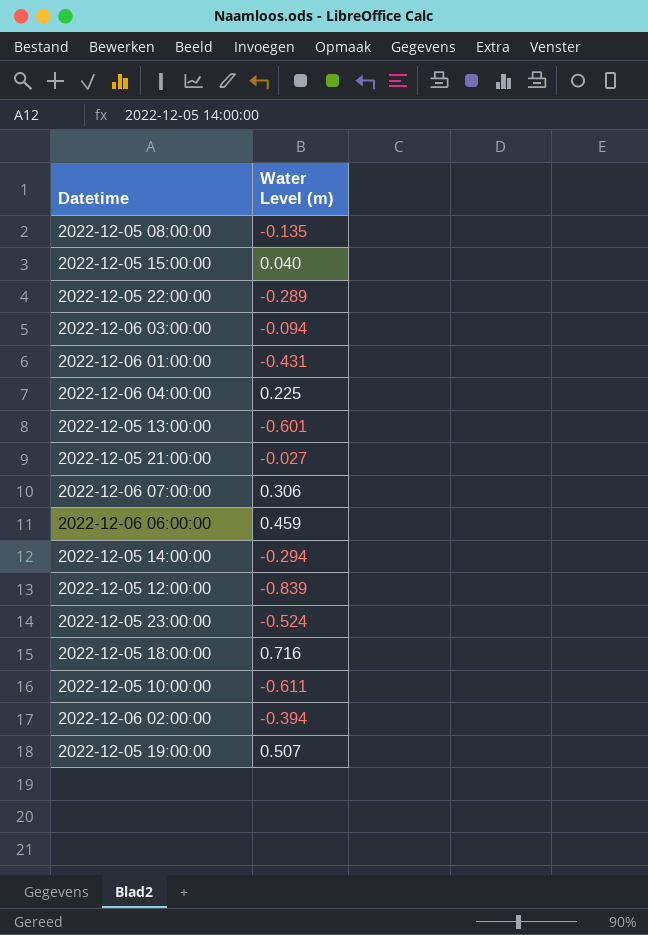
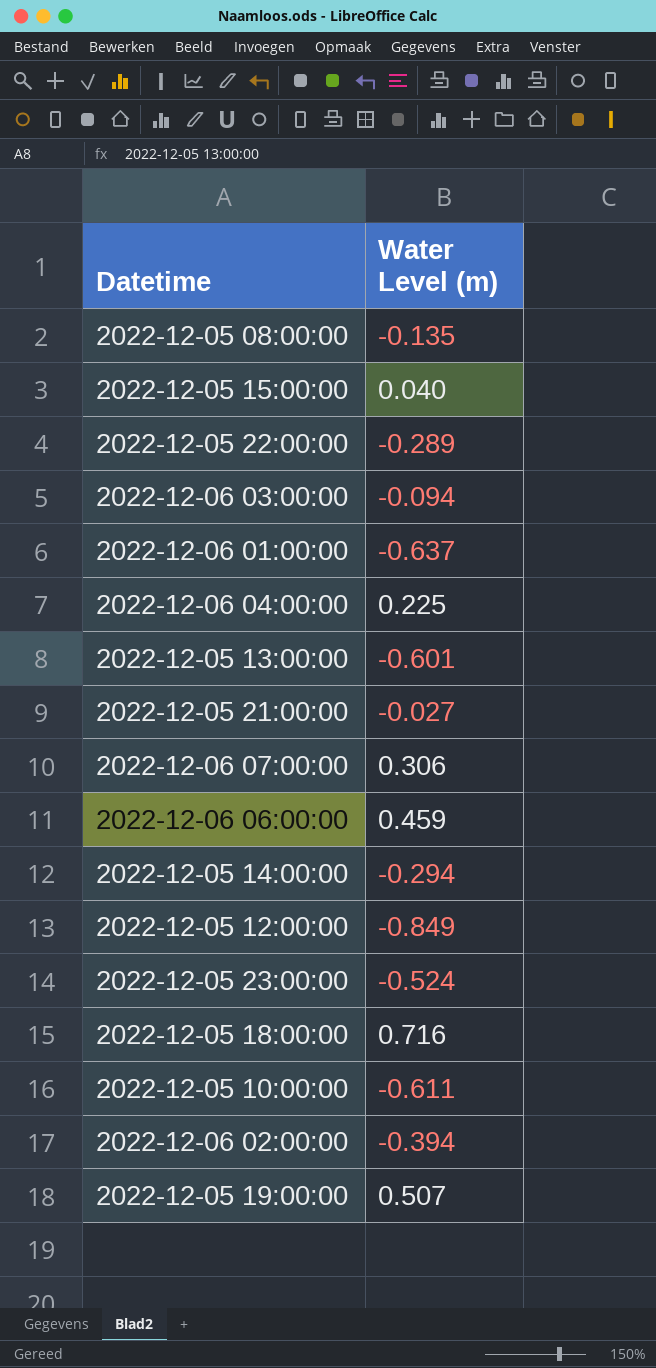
2022-12-06 01:00:00 | Water Level (m): -0.431 -> -0.637
2022-12-05 12:00:00 | Water Level (m): -0.839 -> -0.849

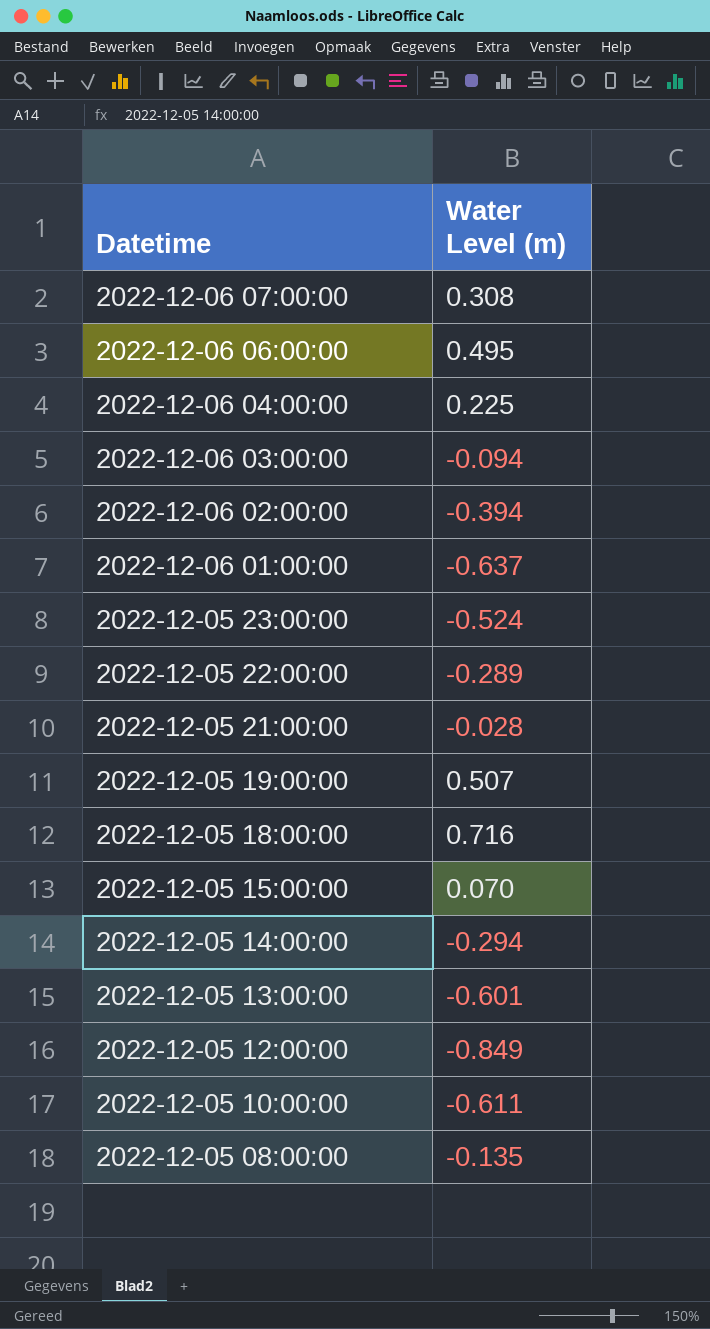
row order: none -> Datetime descending
2022-12-06 07:00:00 | Water Level (m): 0.306 -> 0.308
2022-12-06 06:00:00 | Water Level (m): 0.459 -> 0.495
2022-12-05 21:00:00 | Water Level (m): -0.027 -> -0.028
2022-12-05 15:00:00 | Water Level (m): 0.040 -> 0.070

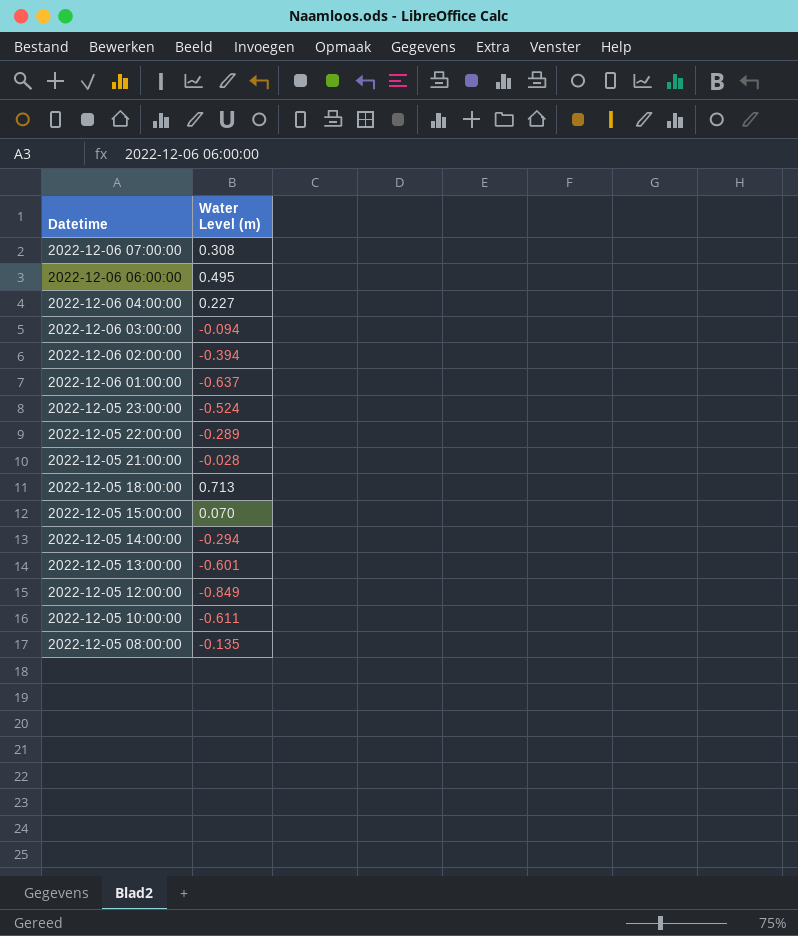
row 2022-12-05 19:00:00: 0.507 -> none
2022-12-06 04:00:00 | Water Level (m): 0.225 -> 0.227
2022-12-05 18:00:00 | Water Level (m): 0.716 -> 0.713

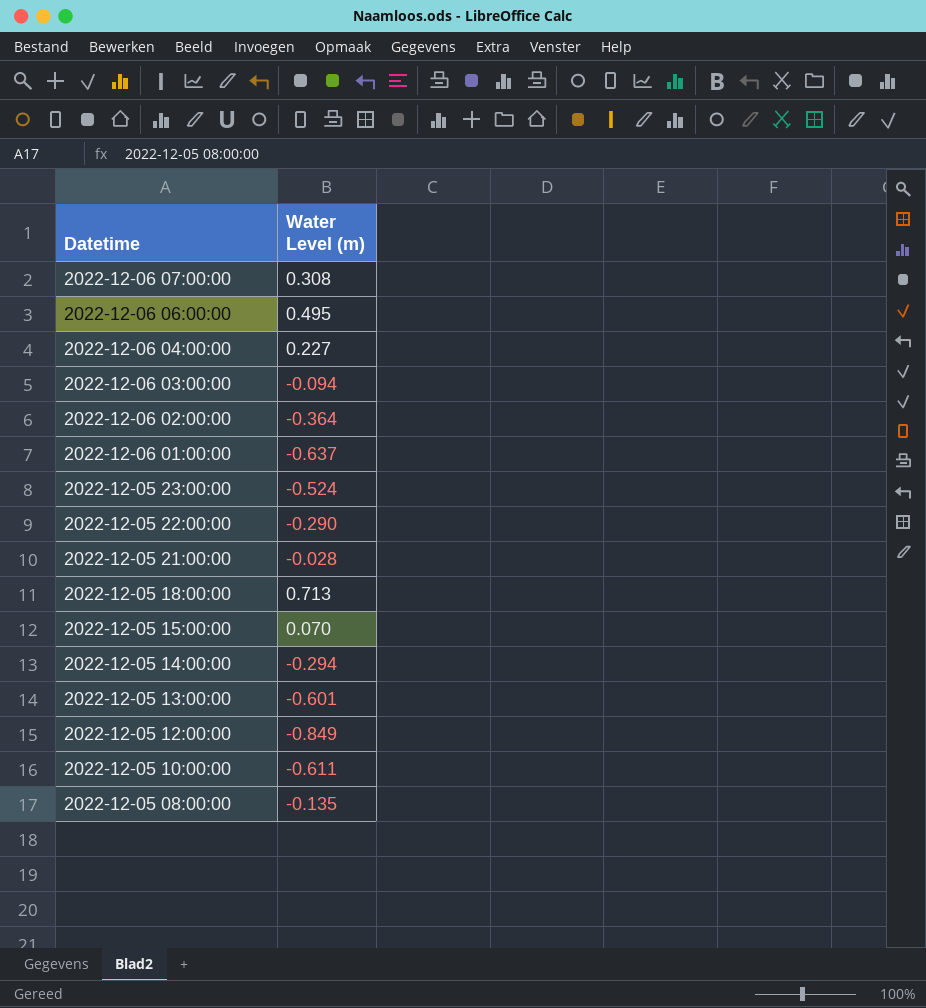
2022-12-06 02:00:00 | Water Level (m): -0.394 -> -0.364
2022-12-05 22:00:00 | Water Level (m): -0.289 -> -0.290

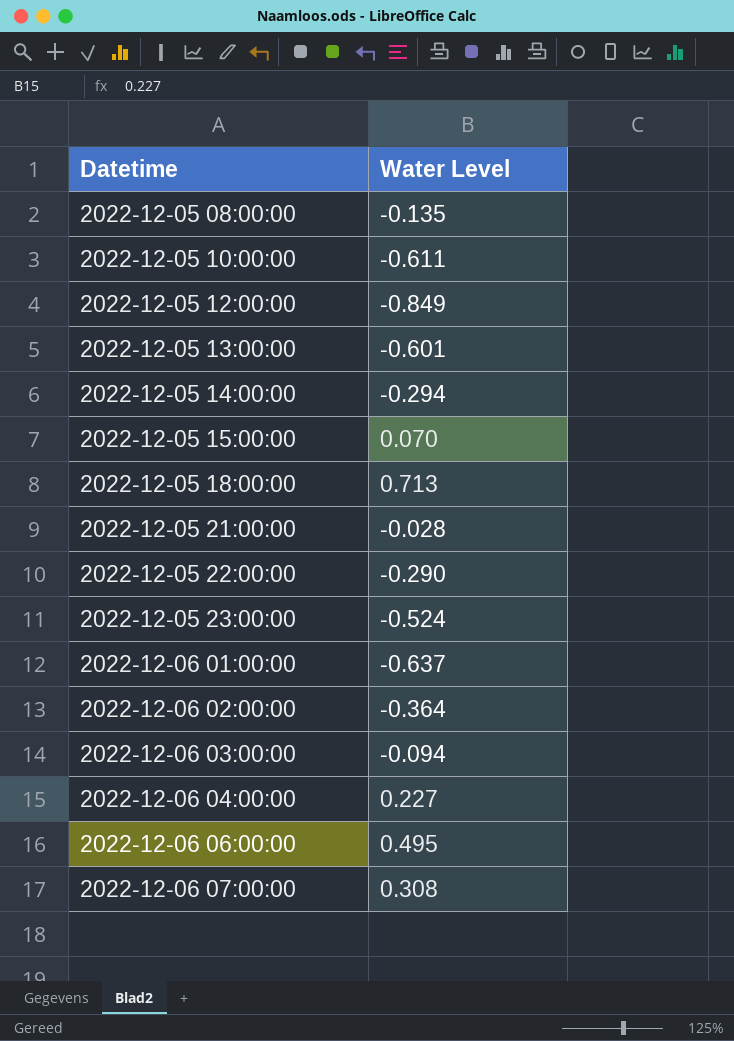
row order: Datetime descending -> Datetime ascending
column name: Water Level (m) -> Water Level

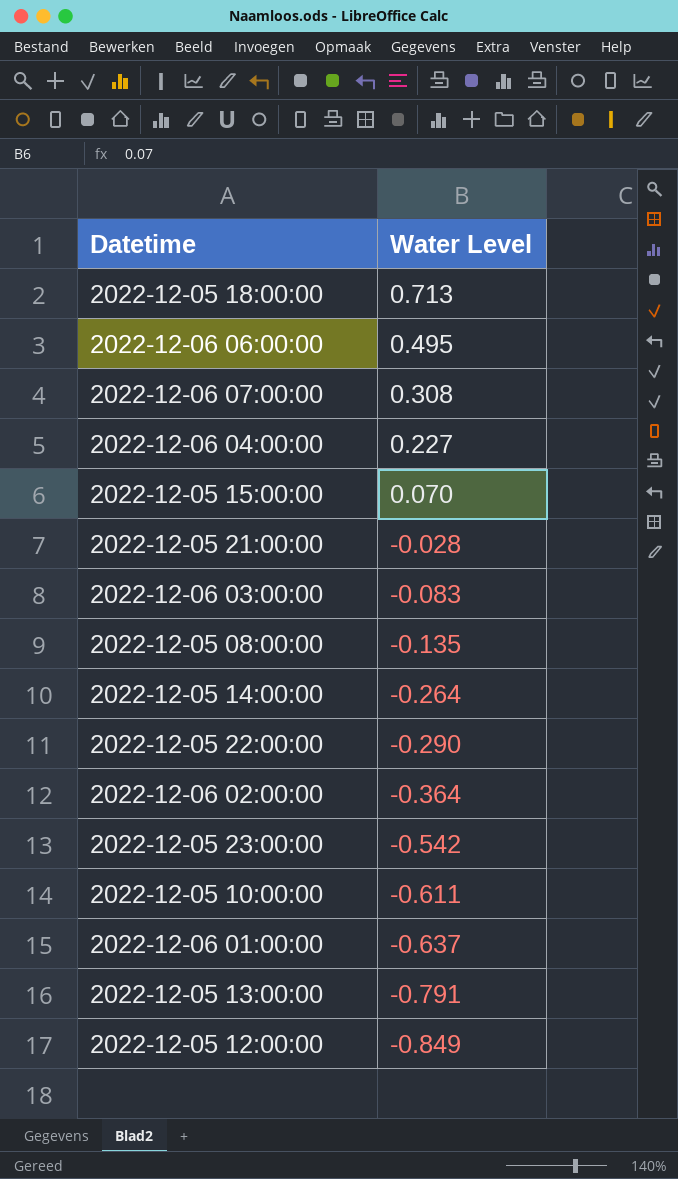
row order: Datetime ascending -> Water Level descending
2022-12-06 03:00:00 | Water Level: -0.094 -> -0.083
2022-12-05 14:00:00 | Water Level: -0.294 -> -0.264
2022-12-05 23:00:00 | Water Level: -0.524 -> -0.542
2022-12-05 13:00:00 | Water Level: -0.601 -> -0.791

